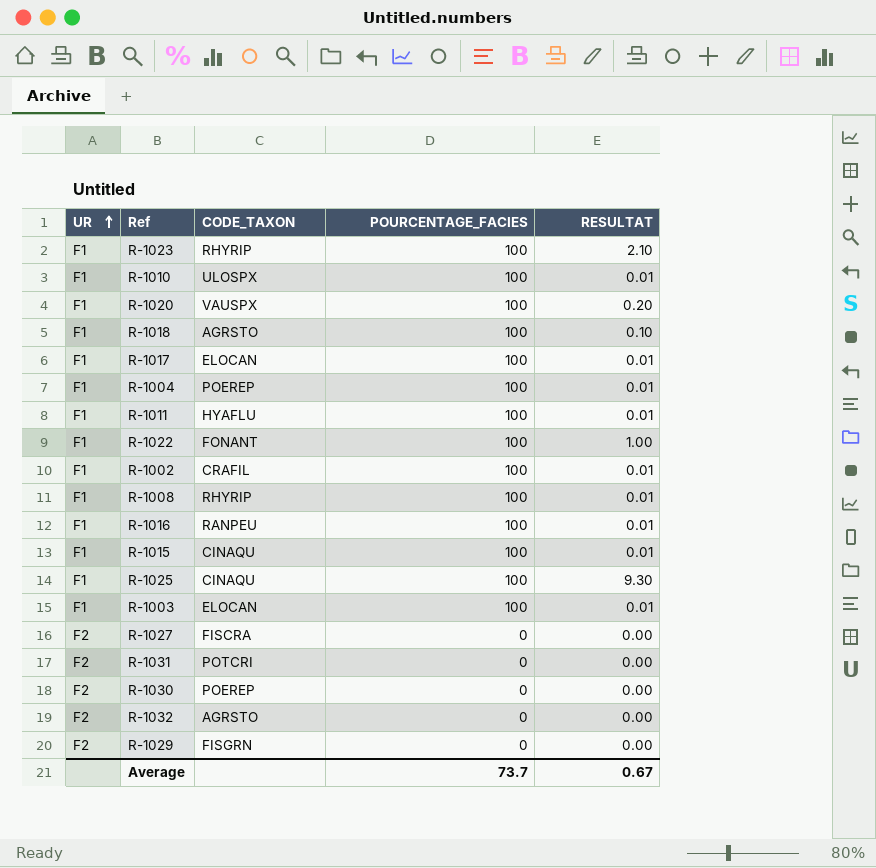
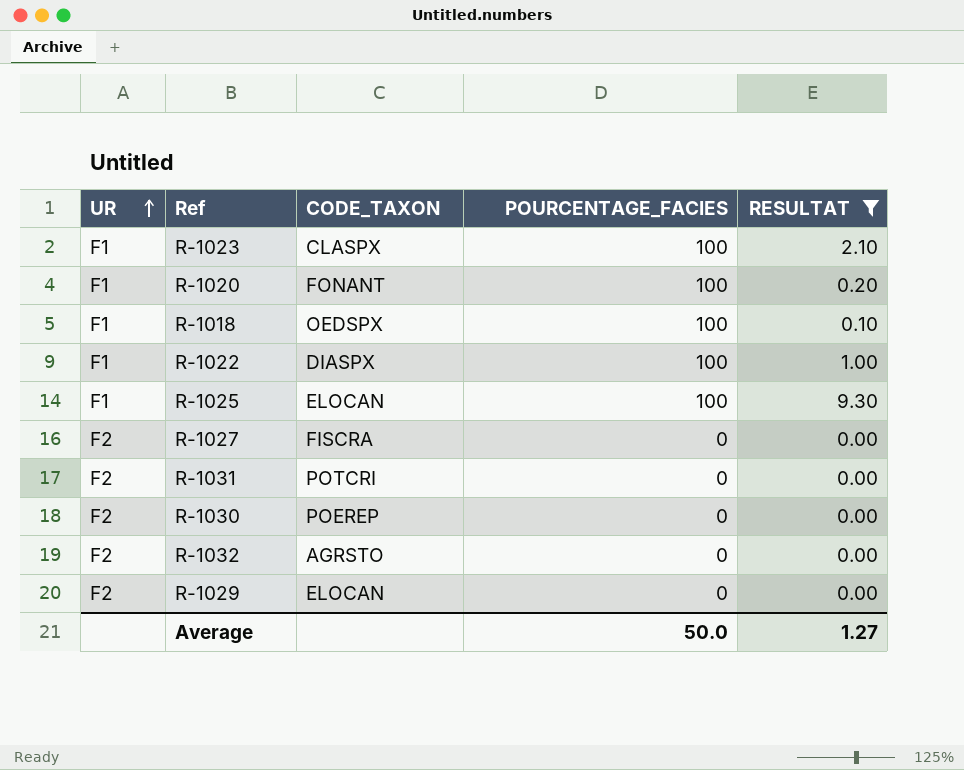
filter: none -> RESULTAT != 0.01
R-1023 | CODE_TAXON: RHYRIP -> CLASPX
R-1020 | CODE_TAXON: VAUSPX -> FONANT
R-1018 | CODE_TAXON: AGRSTO -> OEDSPX
R-1022 | CODE_TAXON: FONANT -> DIASPX
R-1025 | CODE_TAXON: CINAQU -> ELOCAN
R-1029 | CODE_TAXON: FISGRN -> ELOCAN
Average | POURCENTAGE_FACIES: 73.7 -> 50.0
Average | RESULTAT: 0.67 -> 1.27

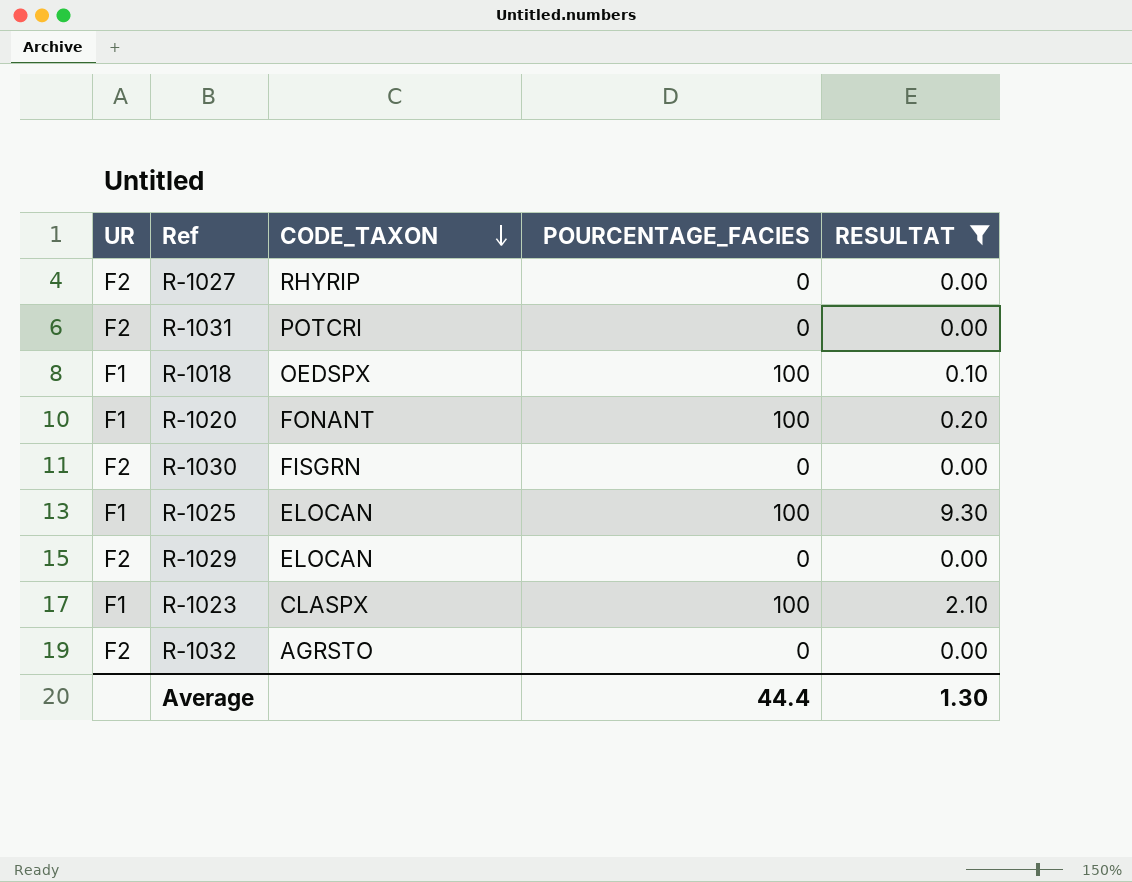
row order: UR ascending -> CODE_TAXON descending
row R-1022: F1 | DIASPX | 100 | 1.00 -> none
R-1027 | CODE_TAXON: FISCRA -> RHYRIP
R-1030 | CODE_TAXON: POEREP -> FISGRN
Average | POURCENTAGE_FACIES: 50.0 -> 44.4
Average | RESULTAT: 1.27 -> 1.30

